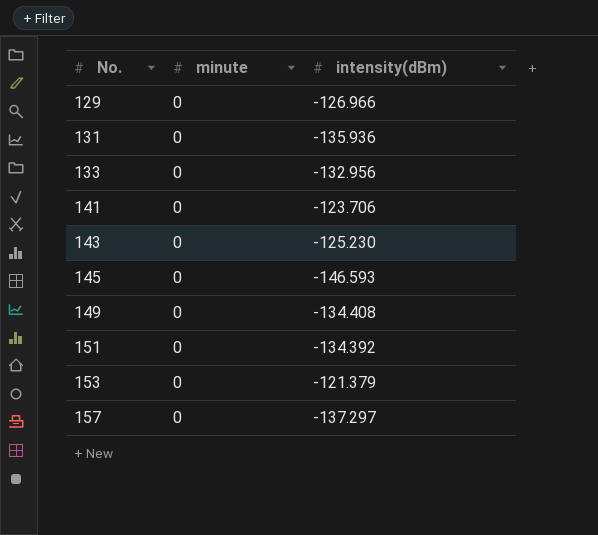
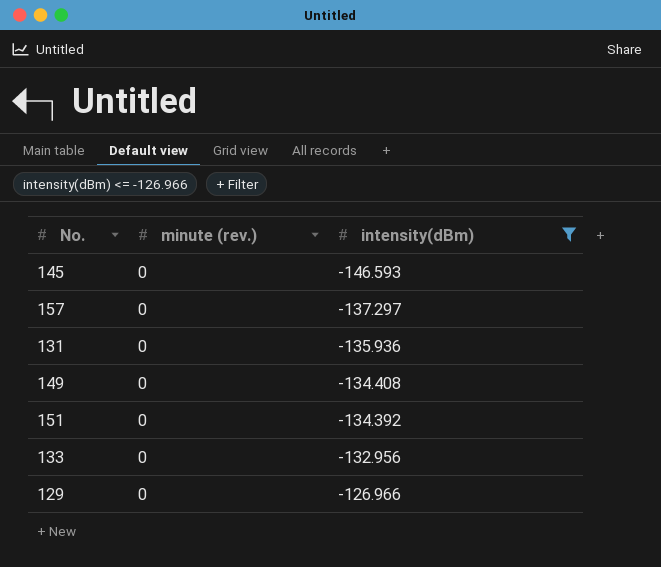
filter: none -> intensity(dBm) <= -126.966
row order: No. ascending -> intensity(dBm) ascending
column name: minute -> minute (rev.)

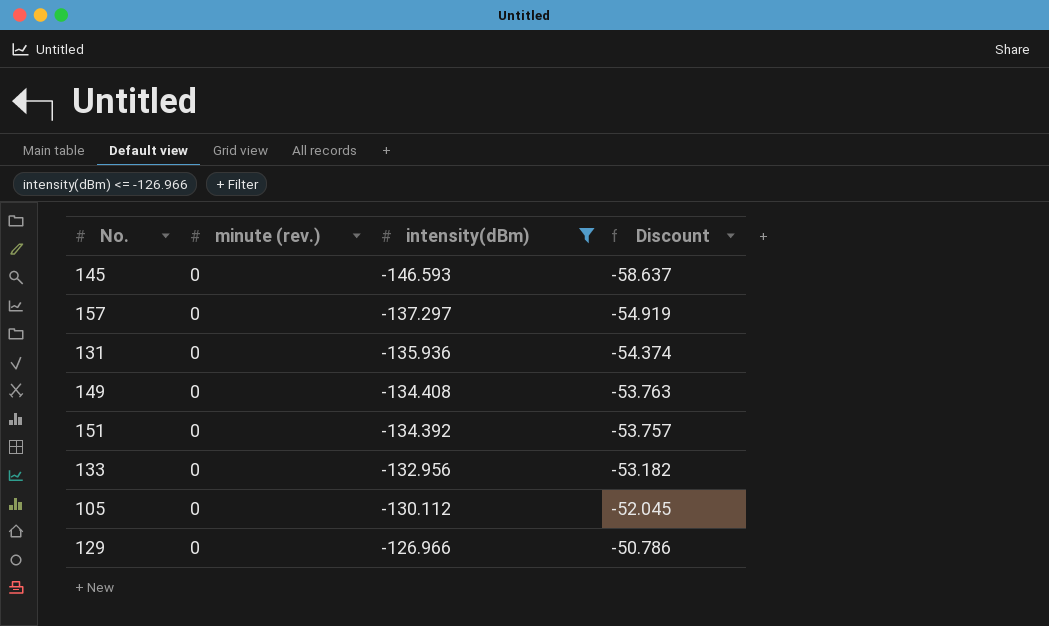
column Discount | formula: none -> [intensity(dBm)] * 0.4
row 105: none -> 0 | -130.112 | -52.045

